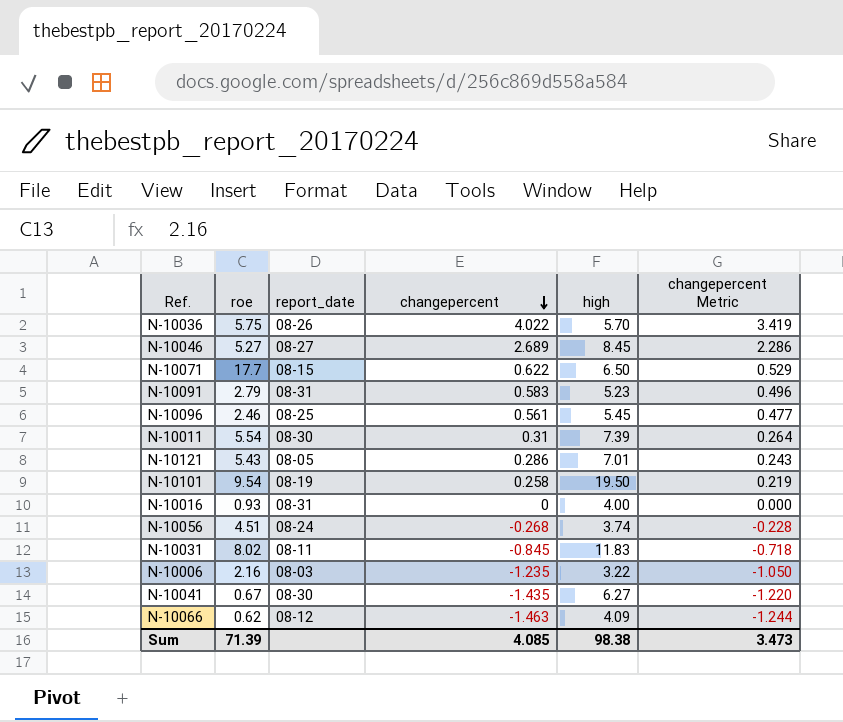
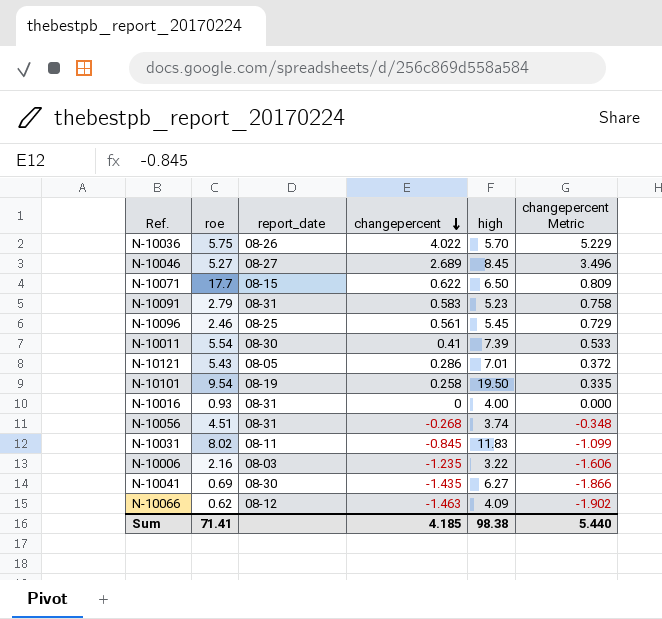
column changepercent Metric | formula: [changepercent] * 0.85 -> [changepercent] * 1.3
N-10011 | changepercent: 0.31 -> 0.41
N-10056 | report_date: 08-24 -> 08-31
N-10041 | roe: 0.67 -> 0.69
Sum | roe: 71.39 -> 71.41
Sum | changepercent: 4.085 -> 4.185
Sum | changepercent Metric: 3.473 -> 5.440

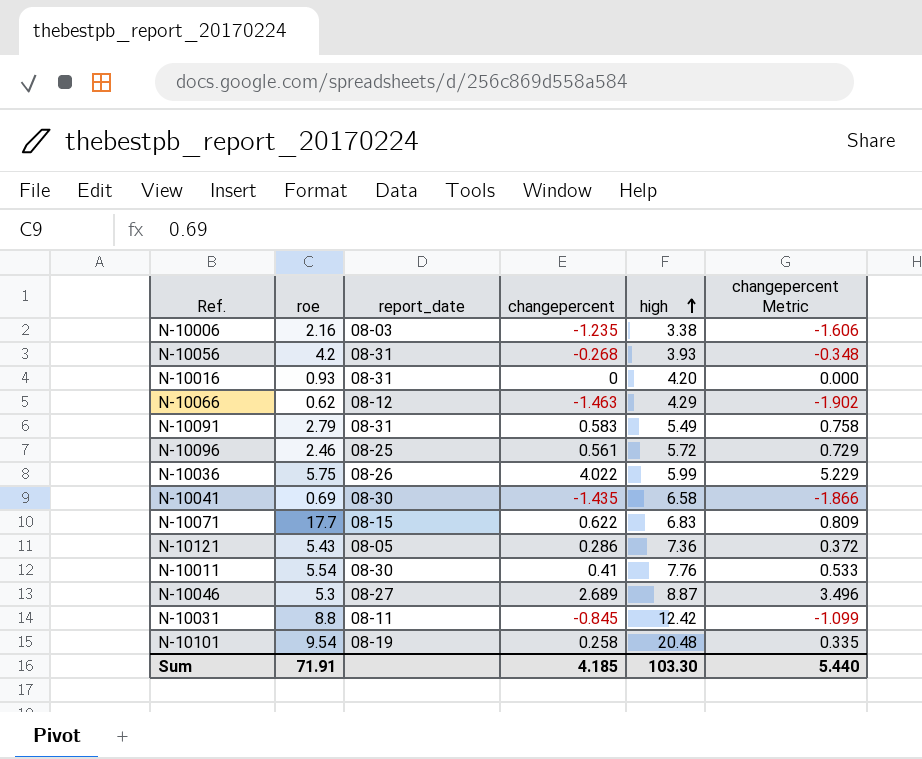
row order: changepercent descending -> high ascending
N-10006 | high: 3.22 -> 3.38
N-10056 | roe: 4.51 -> 4.2
N-10056 | high: 3.74 -> 3.93
N-10016 | high: 4.00 -> 4.20
N-10066 | high: 4.09 -> 4.29
N-10091 | high: 5.23 -> 5.49
N-10096 | high: 5.45 -> 5.72
N-10036 | high: 5.70 -> 5.99
N-10041 | high: 6.27 -> 6.58
N-10071 | high: 6.50 -> 6.83
N-10121 | high: 7.01 -> 7.36
N-10011 | high: 7.39 -> 7.76
N-10046 | roe: 5.27 -> 5.3
N-10046 | high: 8.45 -> 8.87
N-10031 | roe: 8.02 -> 8.8
N-10031 | high: 11.83 -> 12.42
N-10101 | high: 19.50 -> 20.48
Sum | roe: 71.41 -> 71.91
Sum | high: 98.38 -> 103.30

